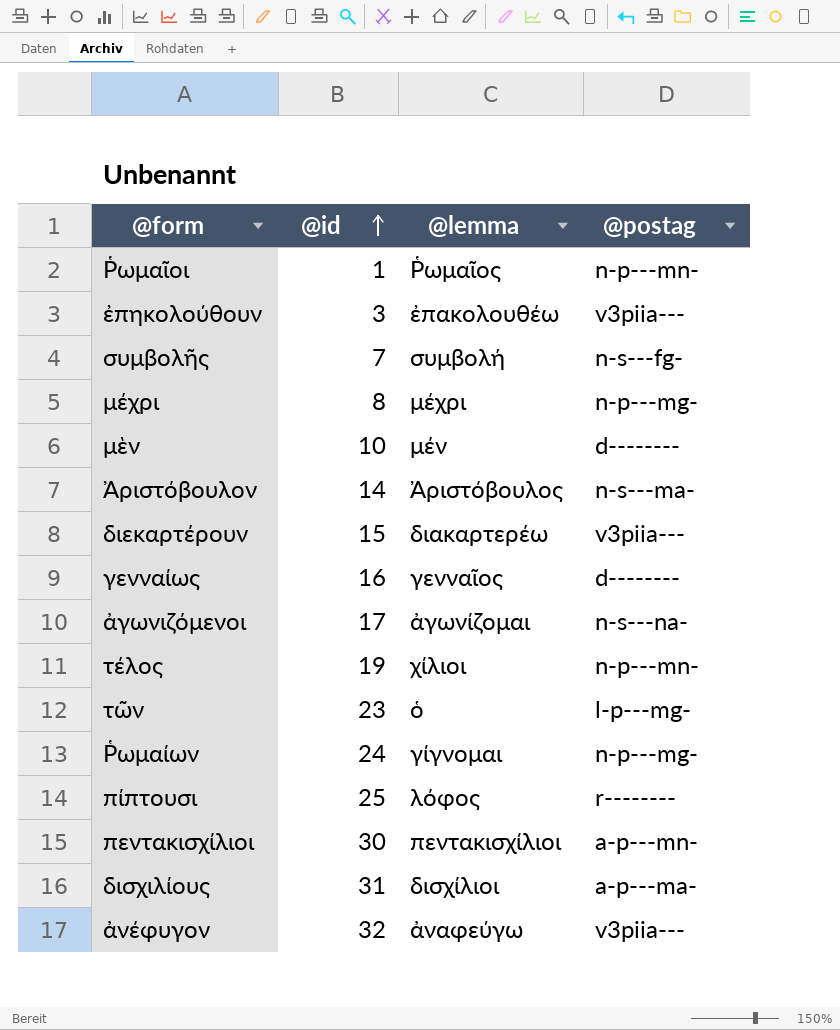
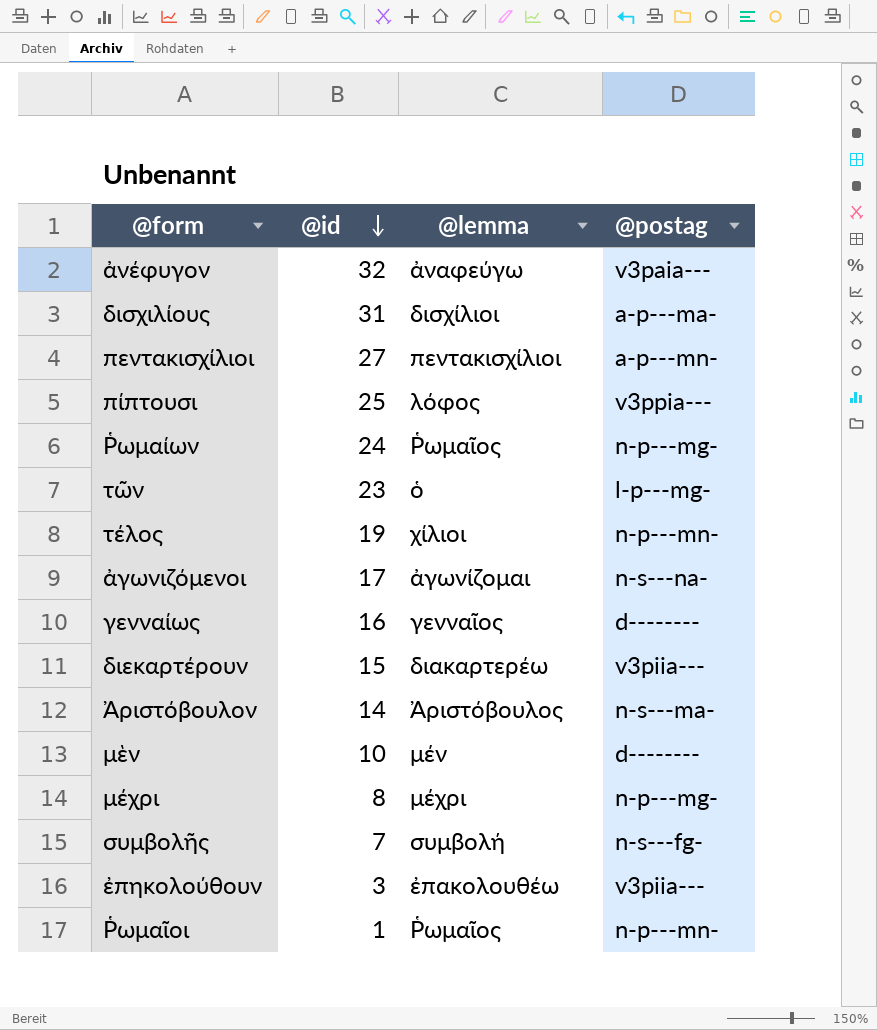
row order: @id ascending -> @id descending
ἀνέφυγον | @postag: v3piia--- -> v3paia---
πεντακισχίλιοι | @id: 30 -> 27
πίπτουσι | @postag: r-------- -> v3ppia---
Ῥωμαίων | @lemma: γίγνομαι -> Ῥωμαῖος

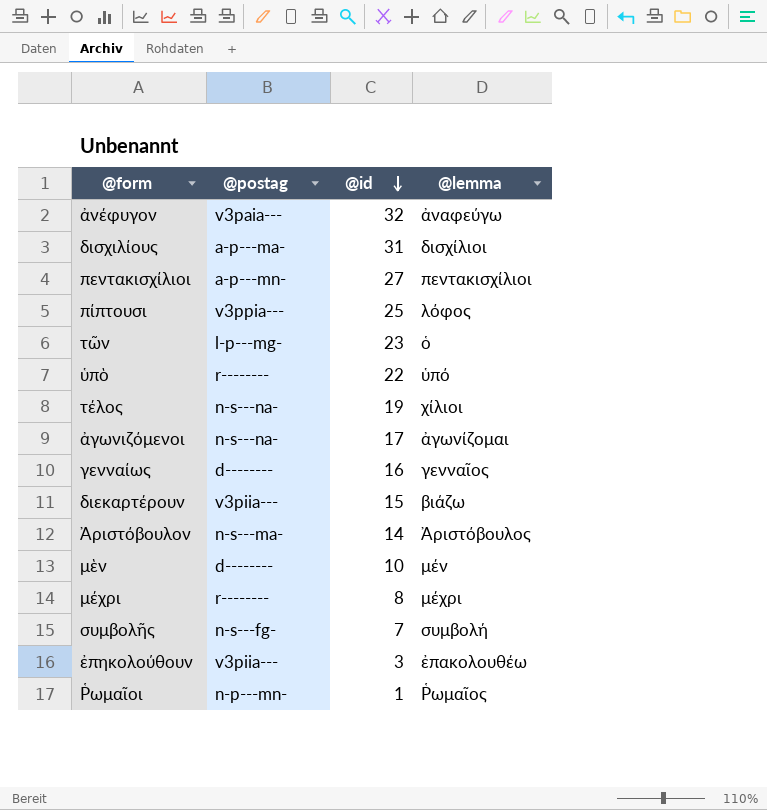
column @postag | position: 4 -> 2
row Ῥωμαίων: 24 | Ῥωμαῖος | n-p---mg- -> none
row ὑπὸ: none -> r-------- | 22 | ὑπό
τέλος | @postag: n-p---mn- -> n-s---na-
διεκαρτέρουν | @lemma: διακαρτερέω -> βιάζω
μέχρι | @postag: n-p---mg- -> r--------

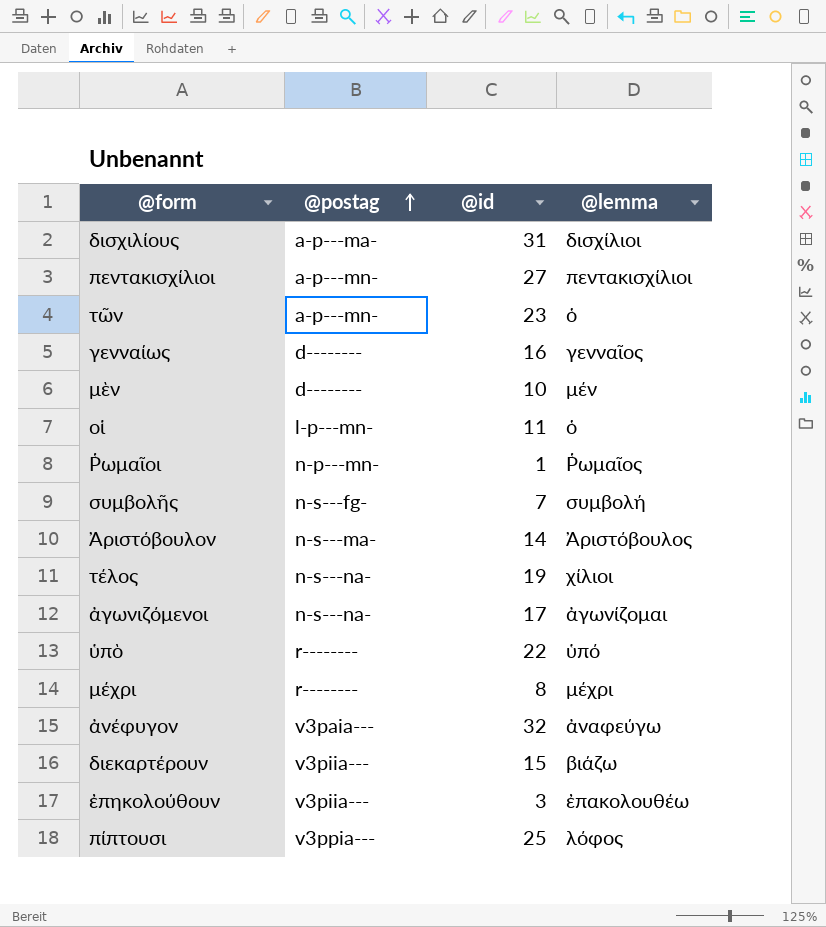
row order: @id descending -> @postag ascending
τῶν | @postag: l-p---mg- -> a-p---mn-
row οἱ: none -> l-p---mn- | 11 | ὁ

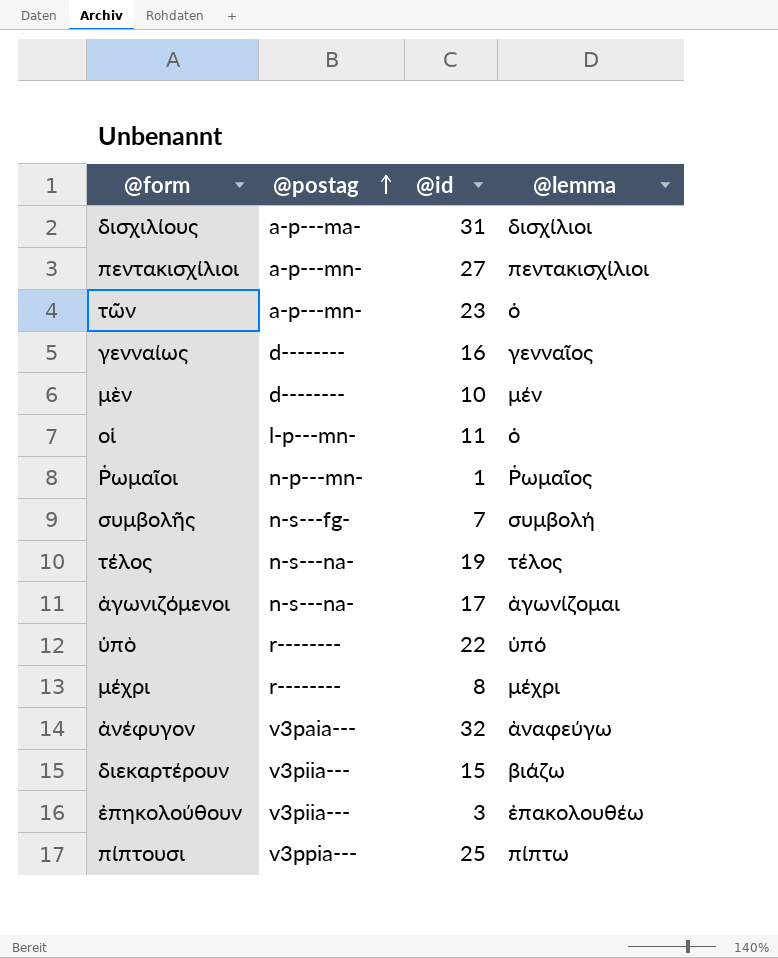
row Ἀριστόβουλον: n-s---ma- | 14 | Ἀριστόβουλος -> none
τέλος | @lemma: χίλιοι -> τέλος
πίπτουσι | @lemma: λόφος -> πίπτω

